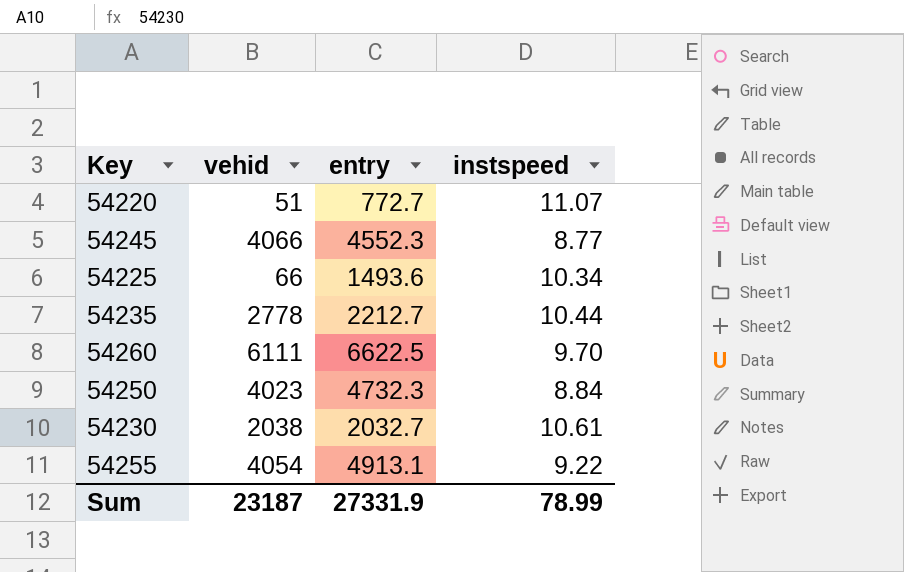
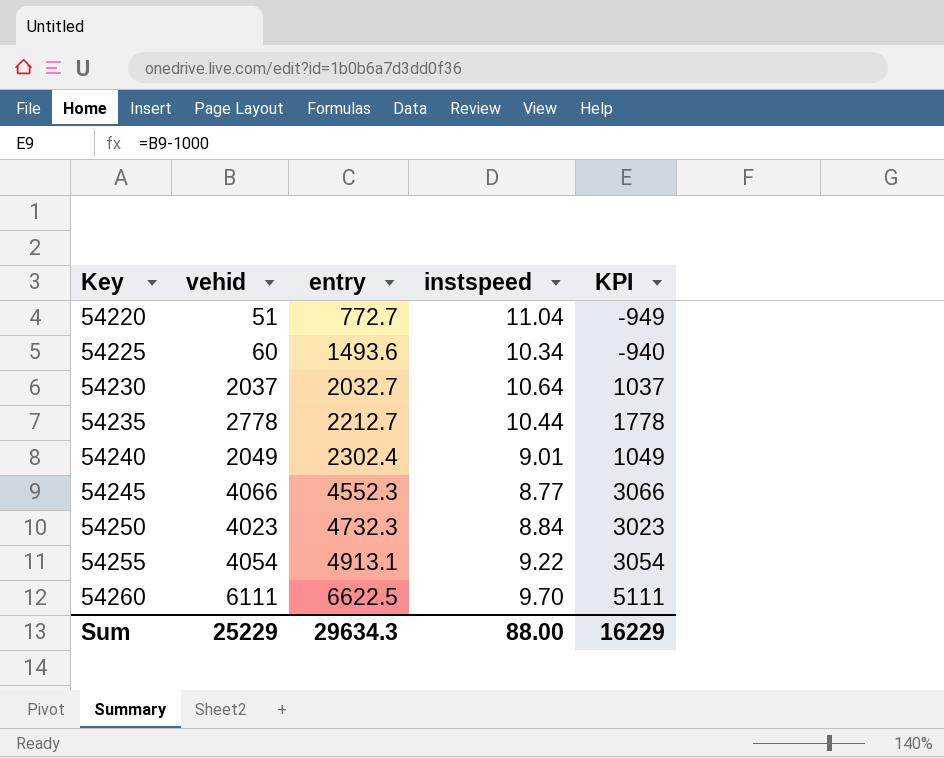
row order: none -> Key ascending
column KPI | formula: none -> [vehid] - 1000
54220 | instspeed: 11.07 -> 11.04
54225 | vehid: 66 -> 60
54230 | vehid: 2038 -> 2037
54230 | instspeed: 10.61 -> 10.64
row 54240: none -> 2049 | 2302.4 | 9.01 | 1049
Sum | vehid: 23187 -> 25229
Sum | entry: 27331.9 -> 29634.3
Sum | instspeed: 78.99 -> 88.00

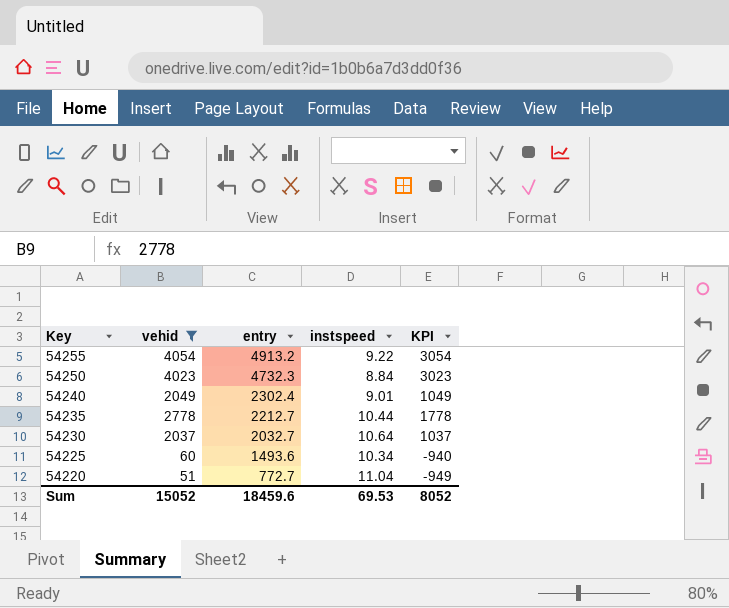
filter: none -> vehid <= 4054
row order: Key ascending -> Key descending
54255 | entry: 4913.1 -> 4913.2
Sum | vehid: 25229 -> 15052
Sum | entry: 29634.3 -> 18459.6
Sum | instspeed: 88.00 -> 69.53
Sum | KPI: 16229 -> 8052

